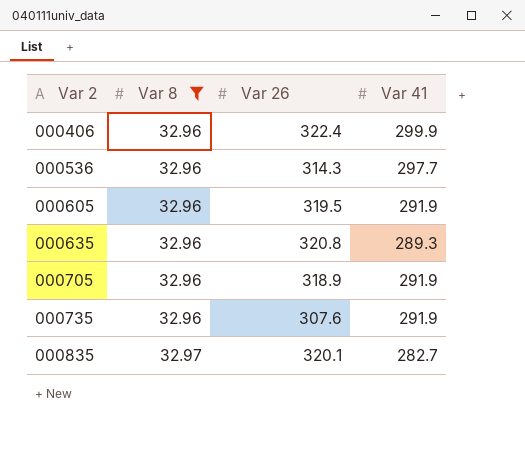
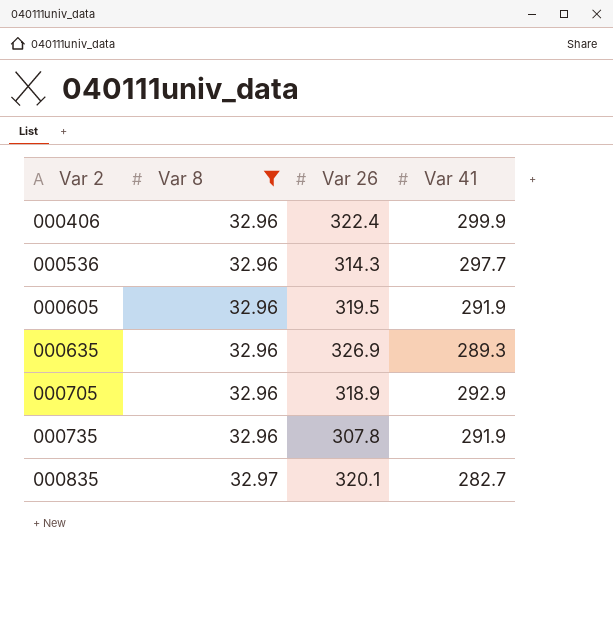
000635 | Var 26: 320.8 -> 326.9
000705 | Var 41: 291.9 -> 292.9
000735 | Var 26: 307.6 -> 307.8

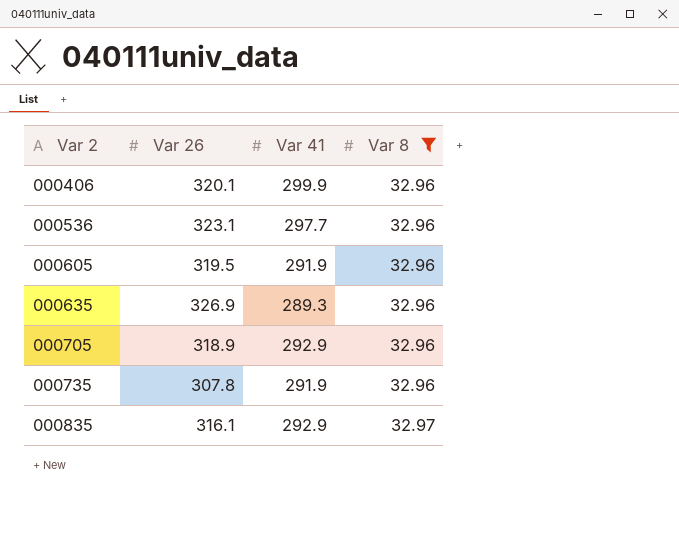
column Var 8 | position: 2 -> 4
000406 | Var 26: 322.4 -> 320.1
000536 | Var 26: 314.3 -> 323.1
000835 | Var 26: 320.1 -> 316.1
000835 | Var 41: 282.7 -> 292.9

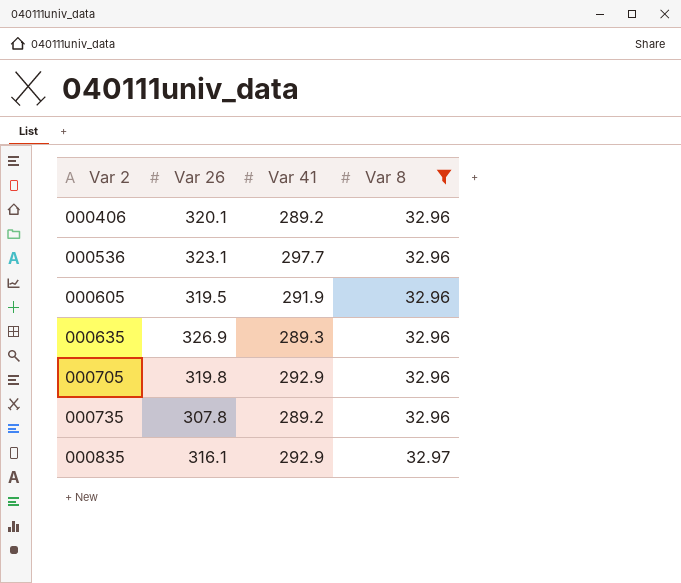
000406 | Var 41: 299.9 -> 289.2
000705 | Var 26: 318.9 -> 319.8
000735 | Var 41: 291.9 -> 289.2

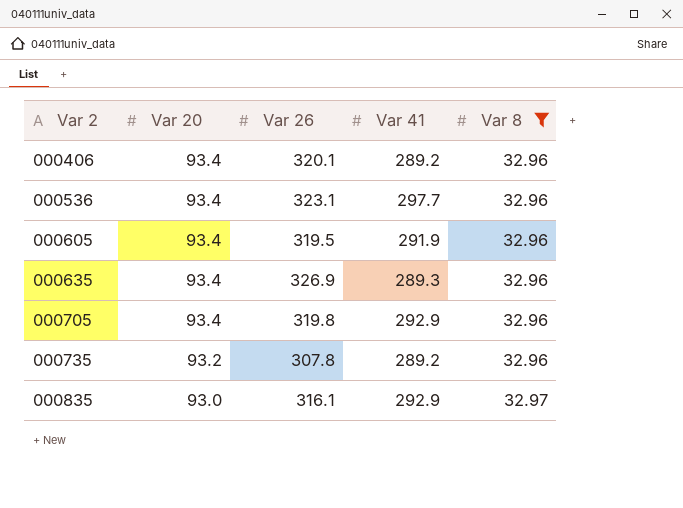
column Var 20 | position: none -> 2

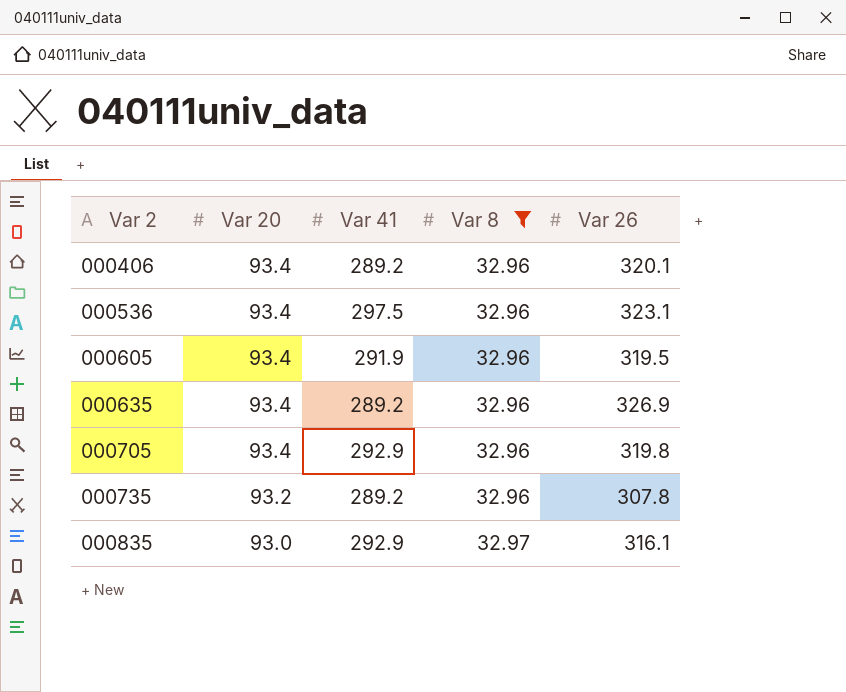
column Var 26 | position: 3 -> 5
000536 | Var 41: 297.7 -> 297.5
000635 | Var 41: 289.3 -> 289.2

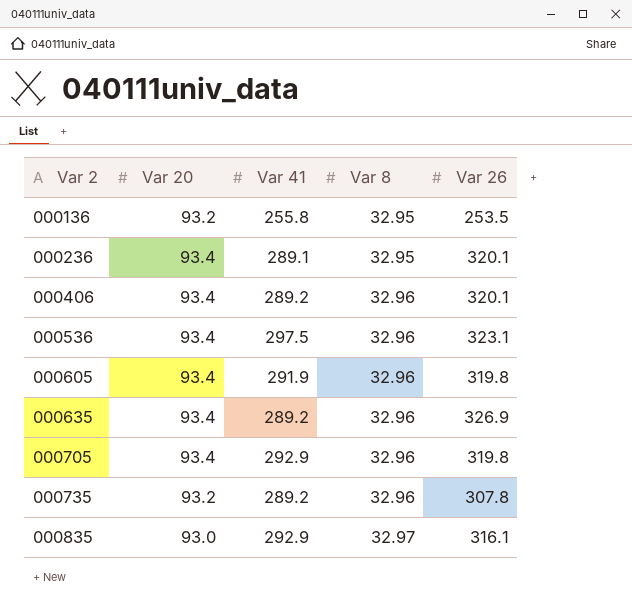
filter: Var 8 != 32.95 -> none
000605 | Var 26: 319.5 -> 319.8

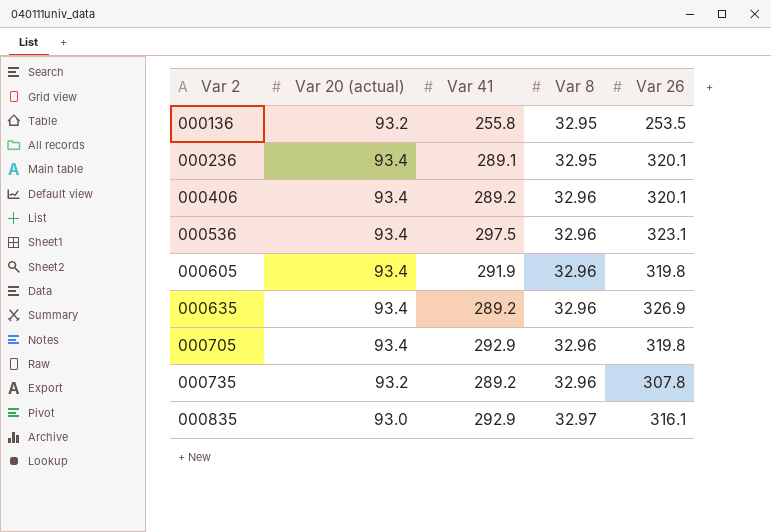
column name: Var 20 -> Var 20 (actual)

